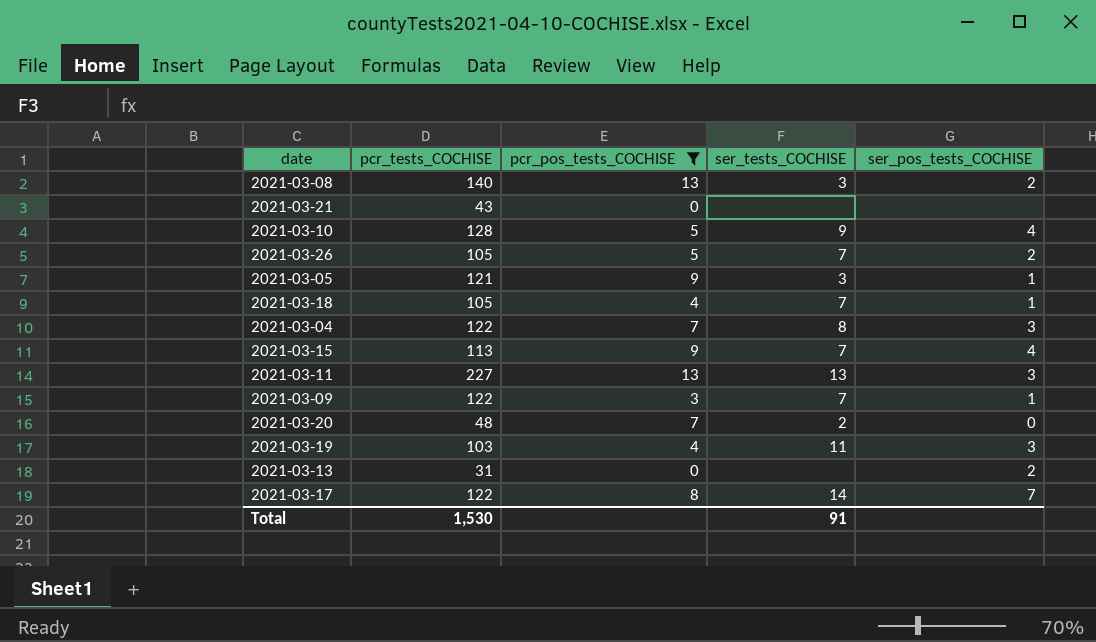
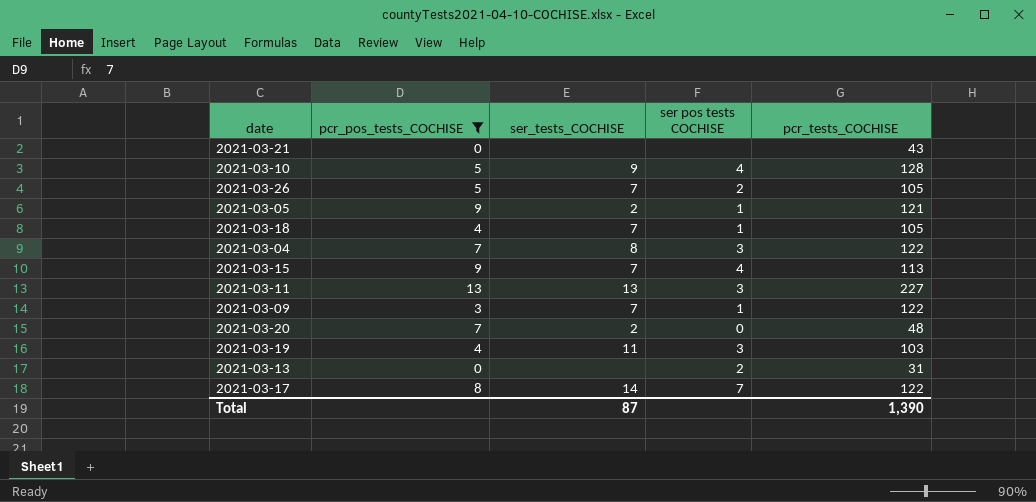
column name: ser_pos_tests_COCHISE -> ser pos tests COCHISE
column pcr_tests_COCHISE | position: 2 -> 5
row 2021-03-08: 140 | 13 | 3 | 2 -> none
2021-03-05 | ser_tests_COCHISE: 3 -> 2
Total | ser_tests_COCHISE: 91 -> 87
Total | pcr_tests_COCHISE: 1,530 -> 1,390

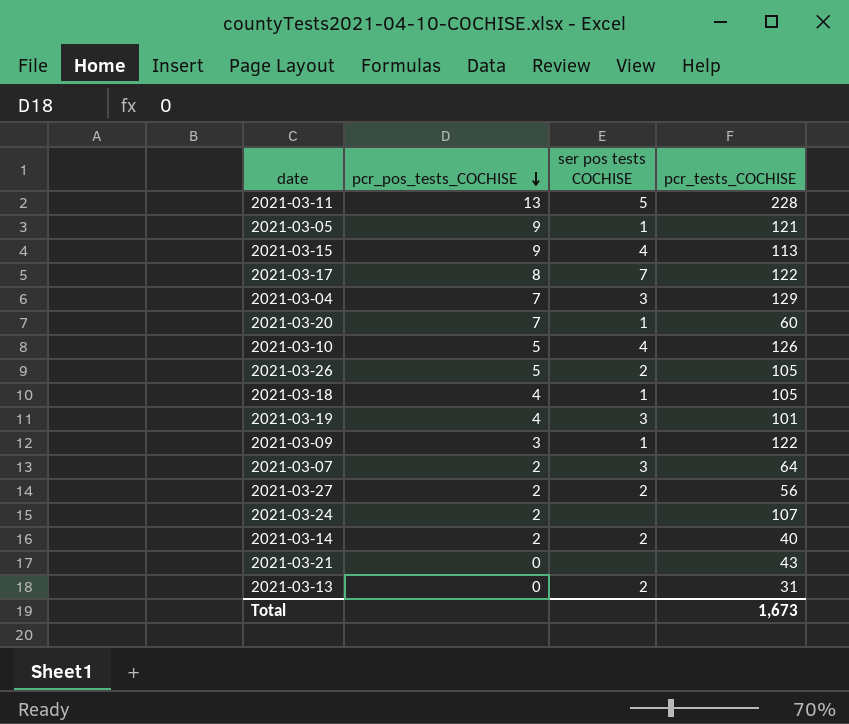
filter: pcr_pos_tests_COCHISE != 2 -> none
row order: none -> pcr_pos_tests_COCHISE descending
column ser_tests_COCHISE | position: 3 -> none
2021-03-11 | ser pos tests COCHISE: 3 -> 5
2021-03-11 | pcr_tests_COCHISE: 227 -> 228
2021-03-04 | pcr_tests_COCHISE: 122 -> 129
2021-03-20 | ser pos tests COCHISE: 0 -> 1
2021-03-20 | pcr_tests_COCHISE: 48 -> 60
2021-03-10 | pcr_tests_COCHISE: 128 -> 126
2021-03-19 | pcr_tests_COCHISE: 103 -> 101
Total | pcr_tests_COCHISE: 1,390 -> 1,673

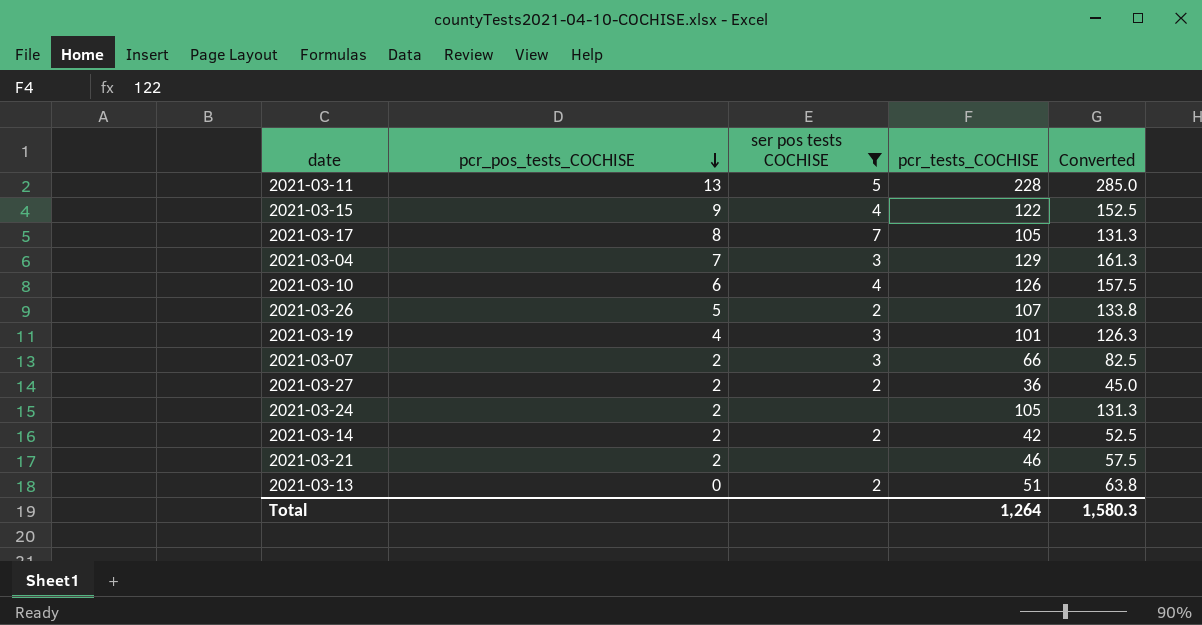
filter: none -> ser pos tests COCHISE != 1
column Converted | formula: none -> [pcr_tests_COCHISE] * 1.25
2021-03-15 | pcr_tests_COCHISE: 113 -> 122
2021-03-17 | pcr_tests_COCHISE: 122 -> 105
2021-03-10 | pcr_pos_tests_COCHISE: 5 -> 6
2021-03-26 | pcr_tests_COCHISE: 105 -> 107
2021-03-07 | pcr_tests_COCHISE: 64 -> 66
2021-03-27 | pcr_tests_COCHISE: 56 -> 36
2021-03-24 | pcr_tests_COCHISE: 107 -> 105
2021-03-14 | pcr_tests_COCHISE: 40 -> 42
2021-03-21 | pcr_pos_tests_COCHISE: 0 -> 2
2021-03-21 | pcr_tests_COCHISE: 43 -> 46
2021-03-13 | pcr_tests_COCHISE: 31 -> 51
Total | pcr_tests_COCHISE: 1,673 -> 1,264

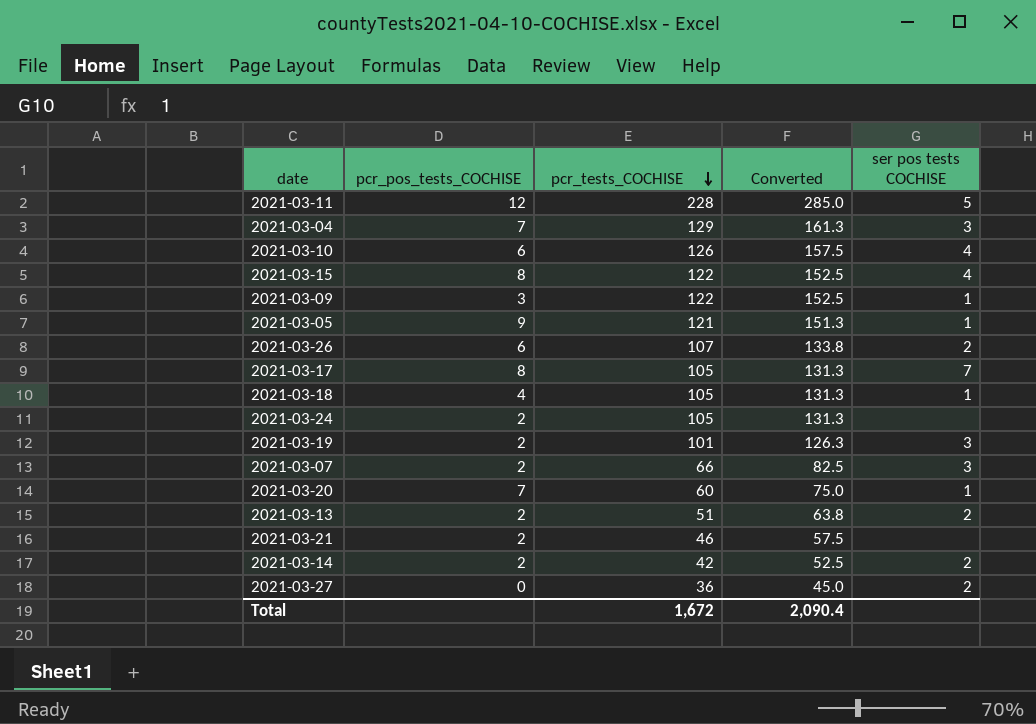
filter: ser pos tests COCHISE != 1 -> none
row order: pcr_pos_tests_COCHISE descending -> pcr_tests_COCHISE descending
column ser pos tests COCHISE | position: 3 -> 5
2021-03-11 | pcr_pos_tests_COCHISE: 13 -> 12
2021-03-15 | pcr_pos_tests_COCHISE: 9 -> 8
2021-03-26 | pcr_pos_tests_COCHISE: 5 -> 6
2021-03-19 | pcr_pos_tests_COCHISE: 4 -> 2
2021-03-13 | pcr_pos_tests_COCHISE: 0 -> 2
2021-03-27 | pcr_pos_tests_COCHISE: 2 -> 0
Total | pcr_tests_COCHISE: 1,264 -> 1,672
Total | Converted: 1,580.3 -> 2,090.4

